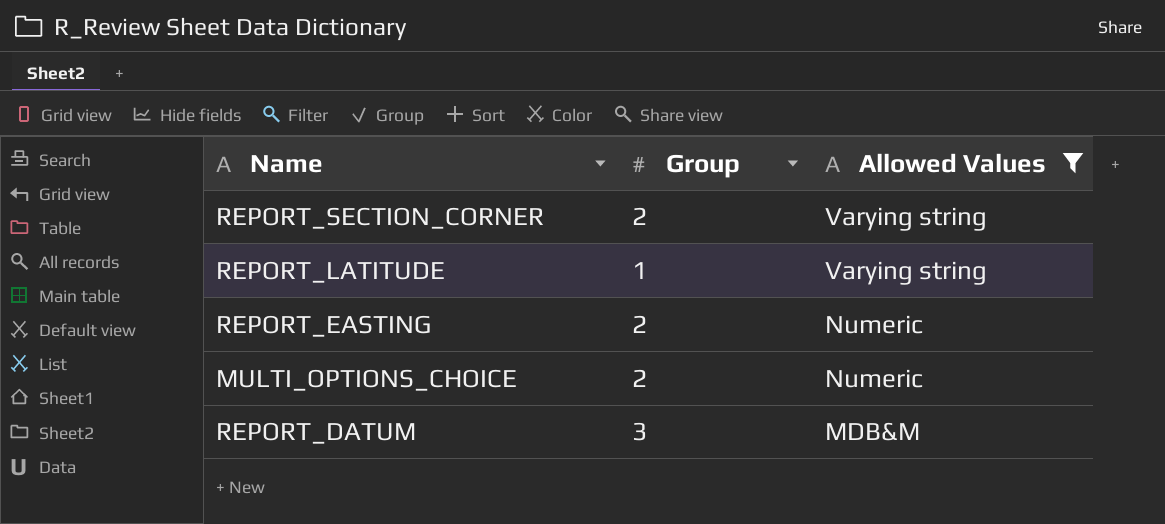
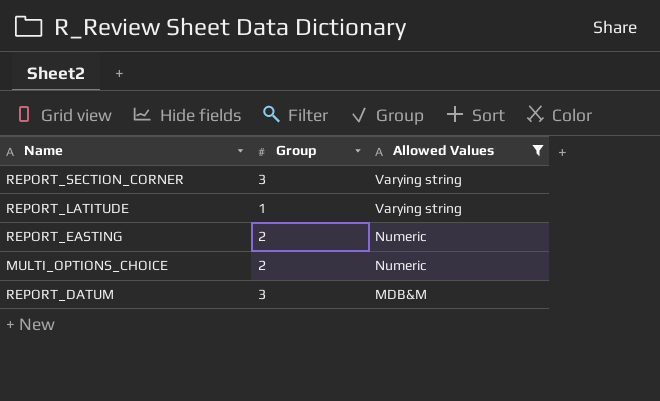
REPORT_SECTION_CORNER | Group: 2 -> 3

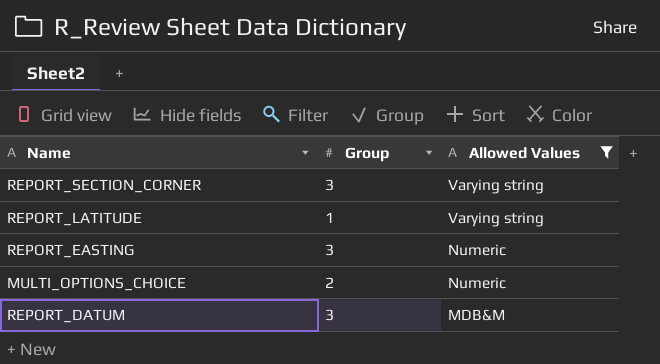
REPORT_EASTING | Group: 2 -> 3

